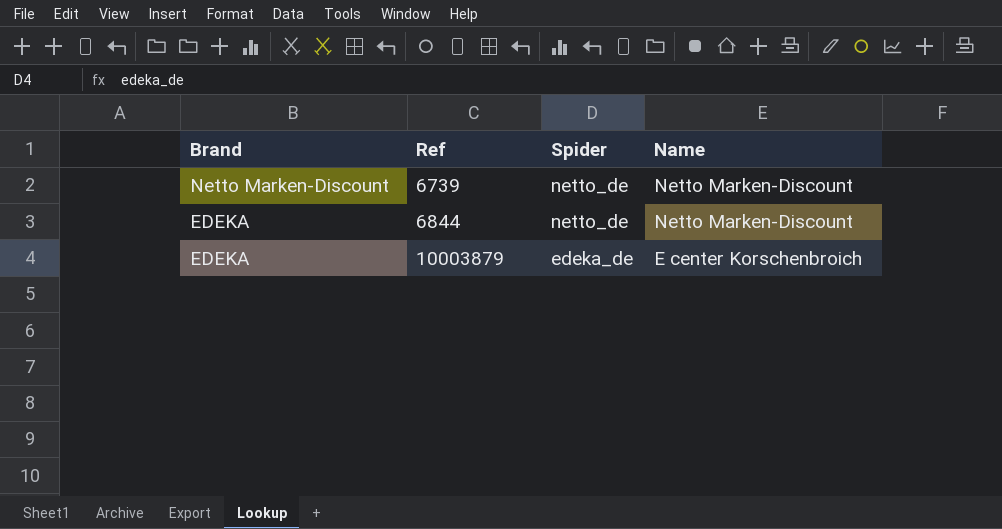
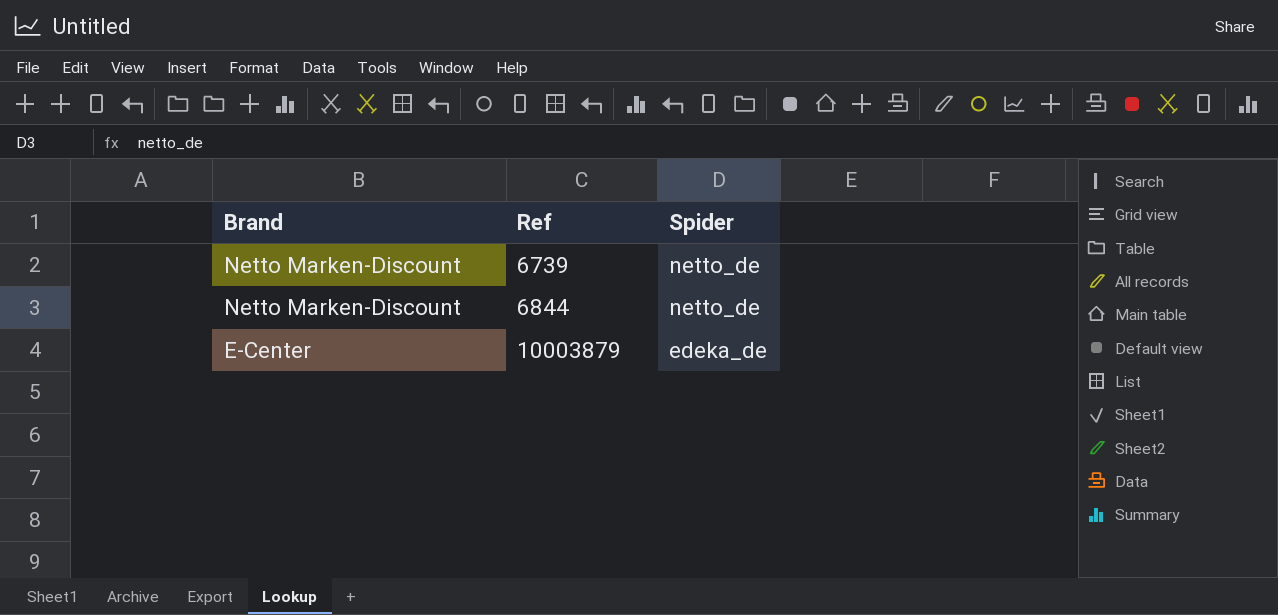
column Name | position: 4 -> none
6844 | Brand: EDEKA -> Netto Marken-Discount
10003879 | Brand: EDEKA -> E-Center

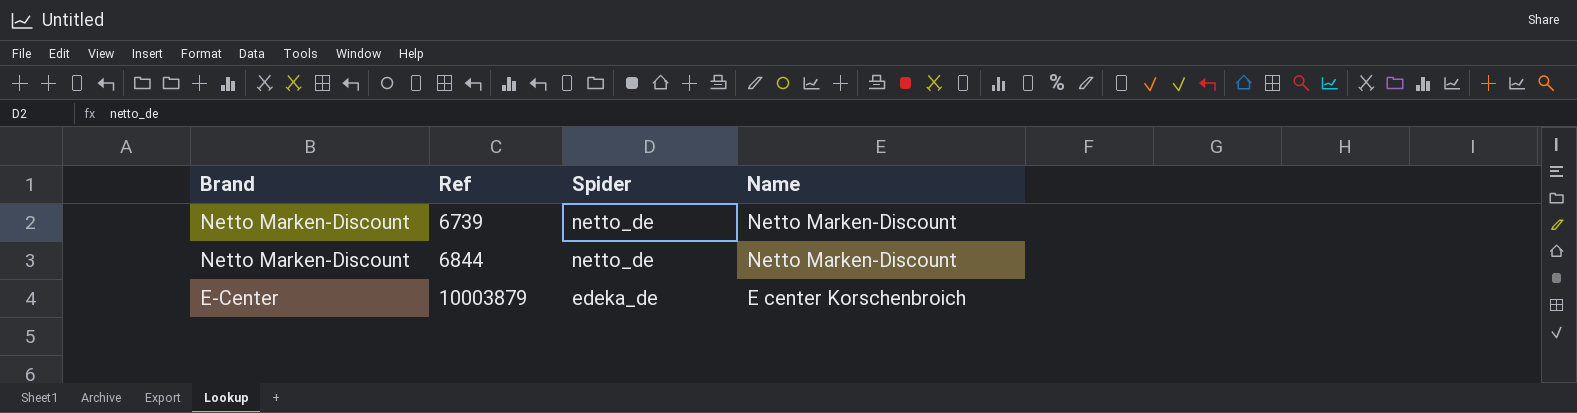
column Name | position: none -> 4

